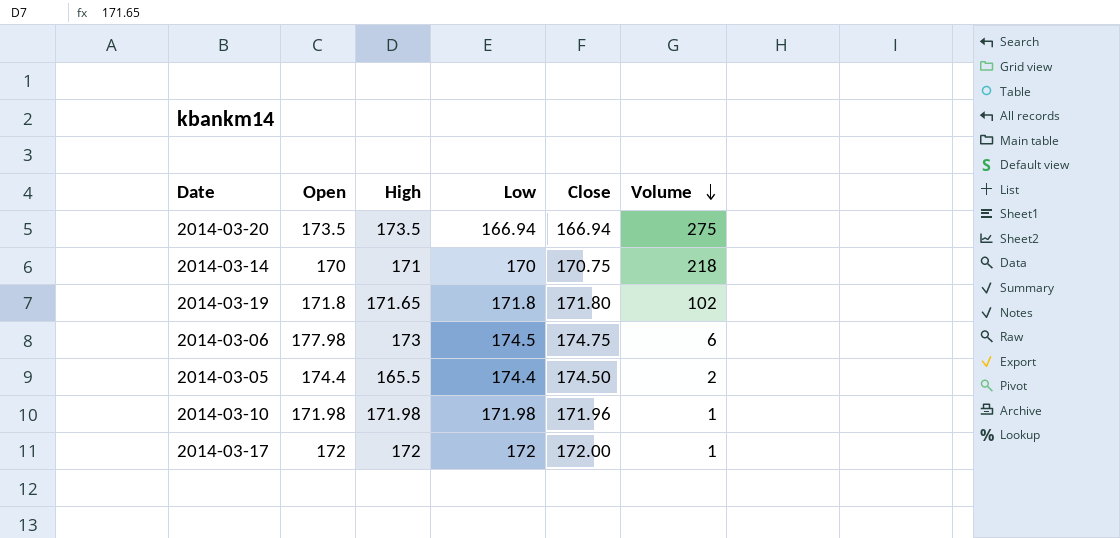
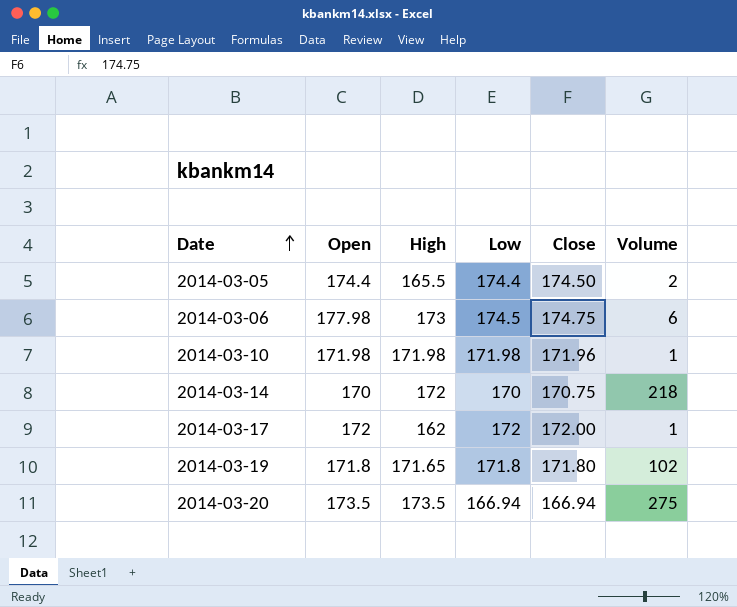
row order: Volume descending -> Date ascending
2014-03-14 | High: 171 -> 172
2014-03-17 | High: 172 -> 162

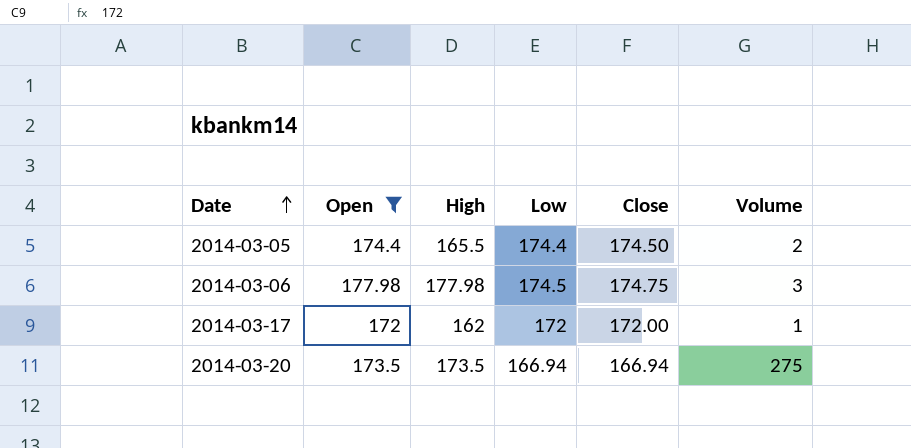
filter: none -> Open >= 172
2014-03-06 | High: 173 -> 177.98
2014-03-06 | Volume: 6 -> 3

